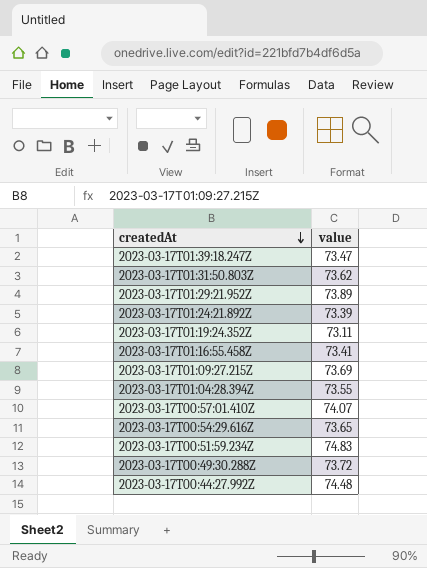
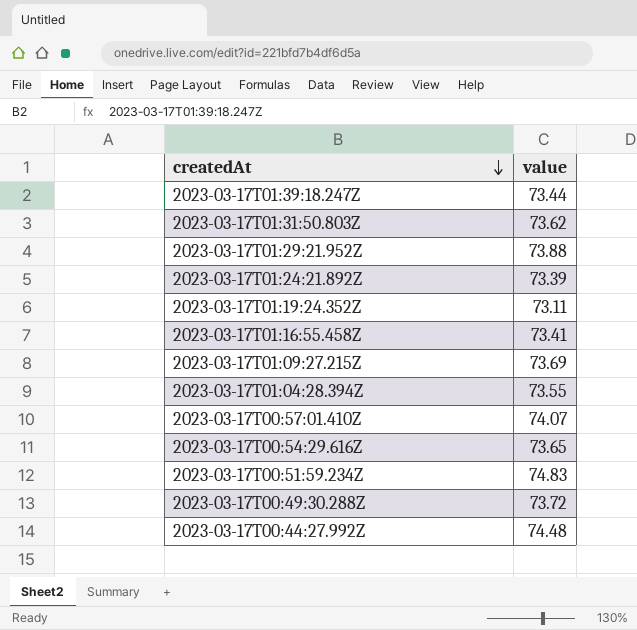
2023-03-17T01:39:18.247Z | value: 73.47 -> 73.44
2023-03-17T01:29:21.952Z | value: 73.89 -> 73.88

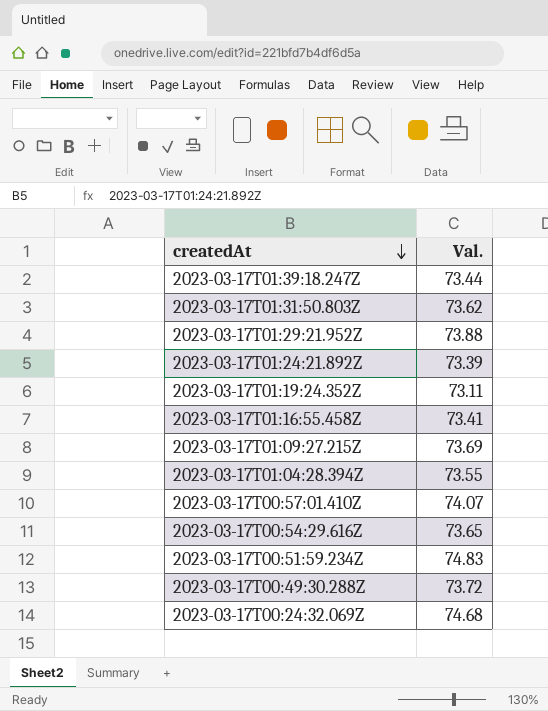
column name: value -> Val.
row 2023-03-17T00:44:27.992Z: 74.48 -> none
row 2023-03-17T00:24:32.069Z: none -> 74.68

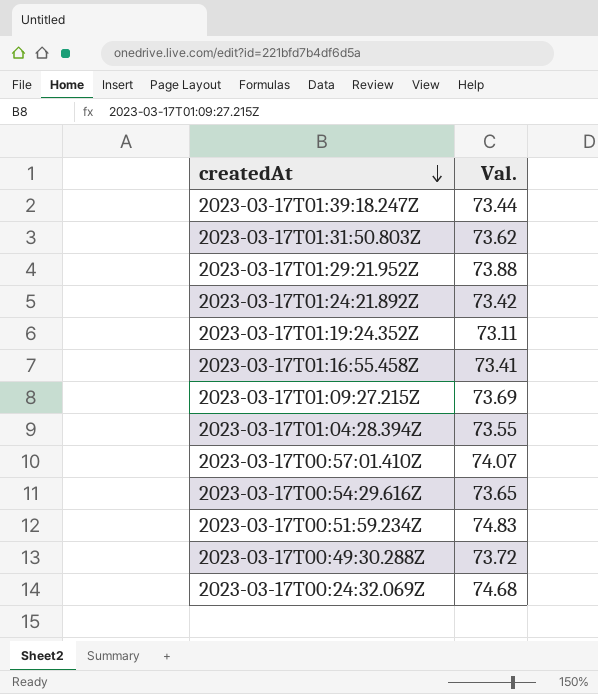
2023-03-17T01:24:21.892Z | Val.: 73.39 -> 73.42

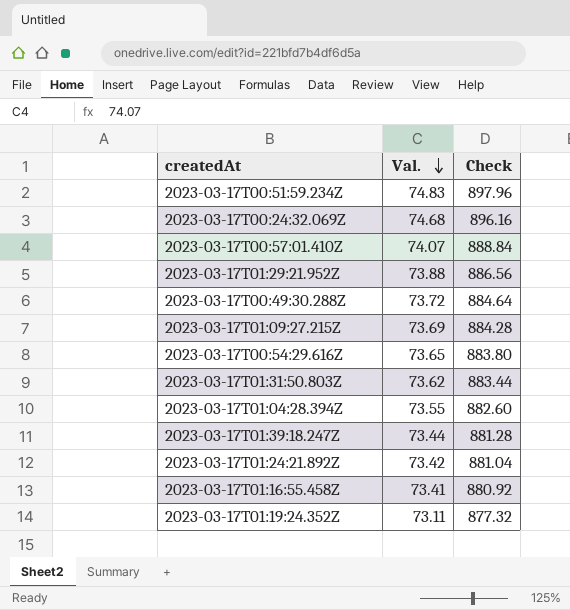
row order: createdAt descending -> Val. descending
column Check | formula: none -> [Val.] * 12

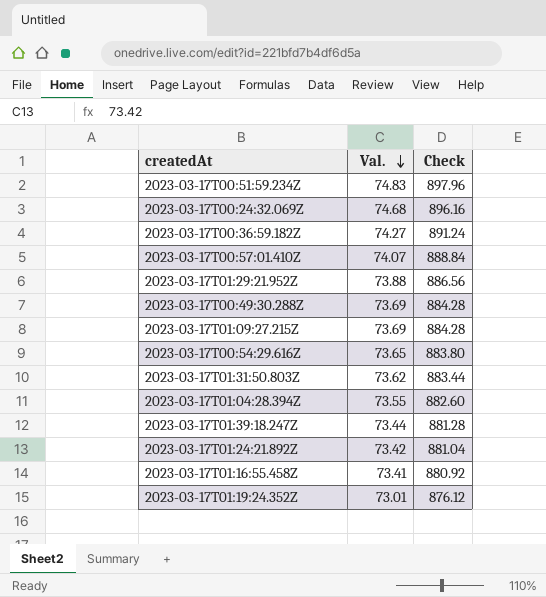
row 2023-03-17T00:36:59.182Z: none -> 74.27 | 891.24
2023-03-17T00:49:30.288Z | Val.: 73.72 -> 73.69
2023-03-17T00:49:30.288Z | Check: 884.64 -> 884.28
2023-03-17T01:19:24.352Z | Val.: 73.11 -> 73.01
2023-03-17T01:19:24.352Z | Check: 877.32 -> 876.12

